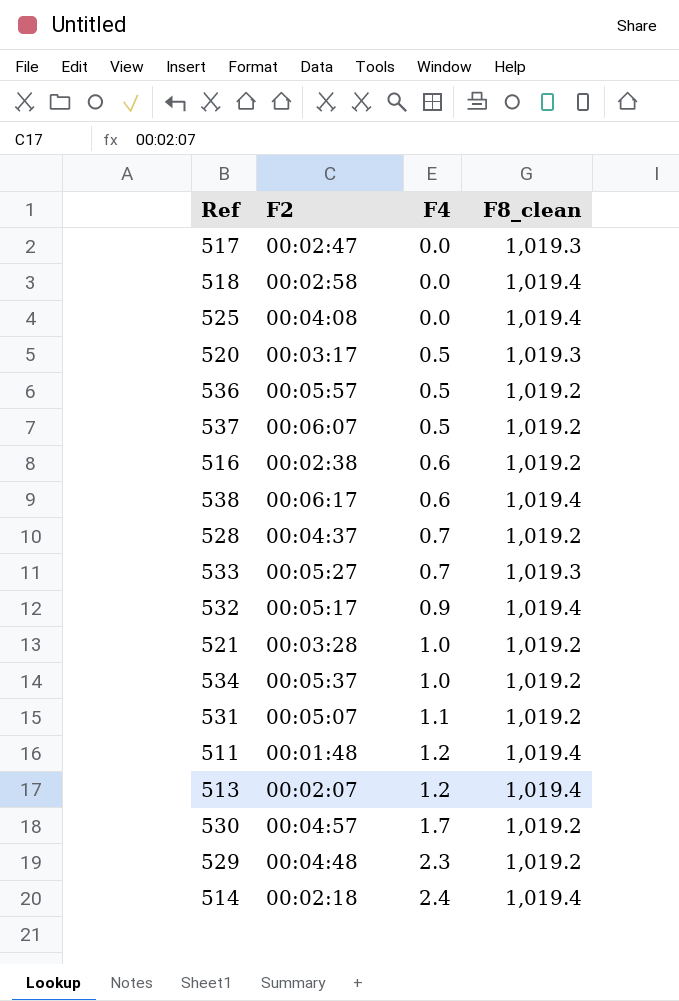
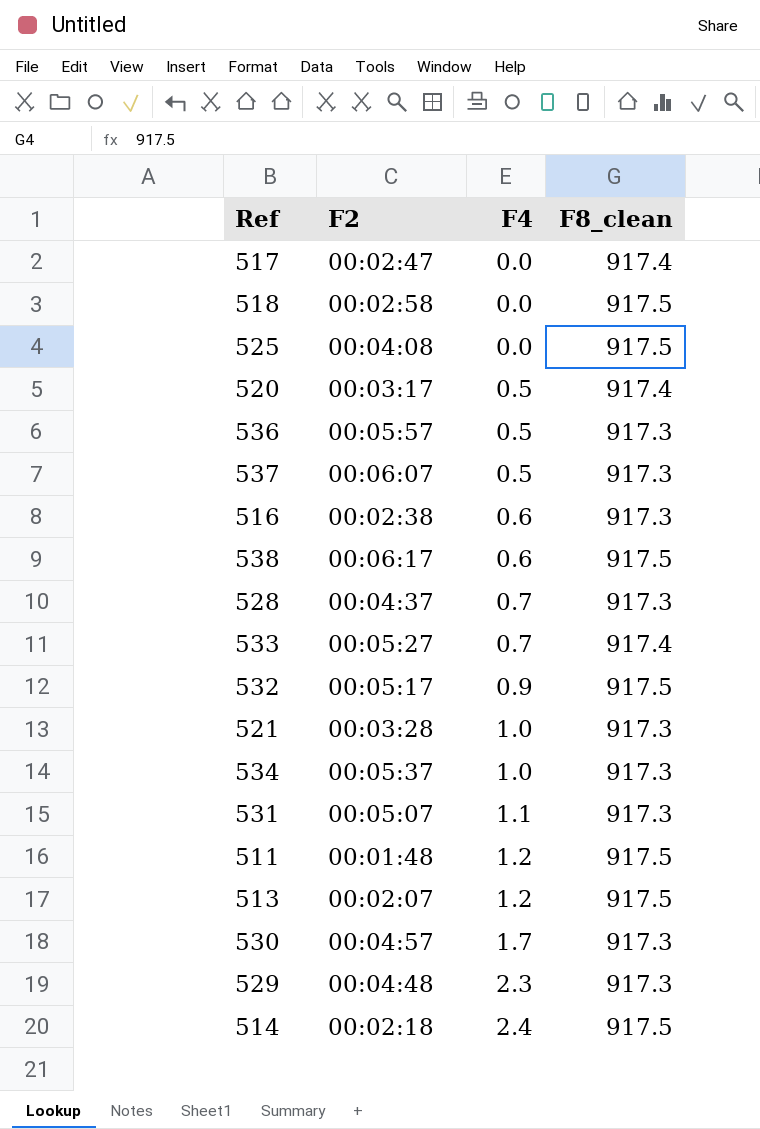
517 | F8_clean: 1,019.3 -> 917.4
518 | F8_clean: 1,019.4 -> 917.5
525 | F8_clean: 1,019.4 -> 917.5
520 | F8_clean: 1,019.3 -> 917.4
536 | F8_clean: 1,019.2 -> 917.3
537 | F8_clean: 1,019.2 -> 917.3
516 | F8_clean: 1,019.2 -> 917.3
538 | F8_clean: 1,019.4 -> 917.5
528 | F8_clean: 1,019.2 -> 917.3
533 | F8_clean: 1,019.3 -> 917.4
532 | F8_clean: 1,019.4 -> 917.5
521 | F8_clean: 1,019.2 -> 917.3
534 | F8_clean: 1,019.2 -> 917.3
531 | F8_clean: 1,019.2 -> 917.3
511 | F8_clean: 1,019.4 -> 917.5
513 | F8_clean: 1,019.4 -> 917.5
530 | F8_clean: 1,019.2 -> 917.3
529 | F8_clean: 1,019.2 -> 917.3
514 | F8_clean: 1,019.4 -> 917.5

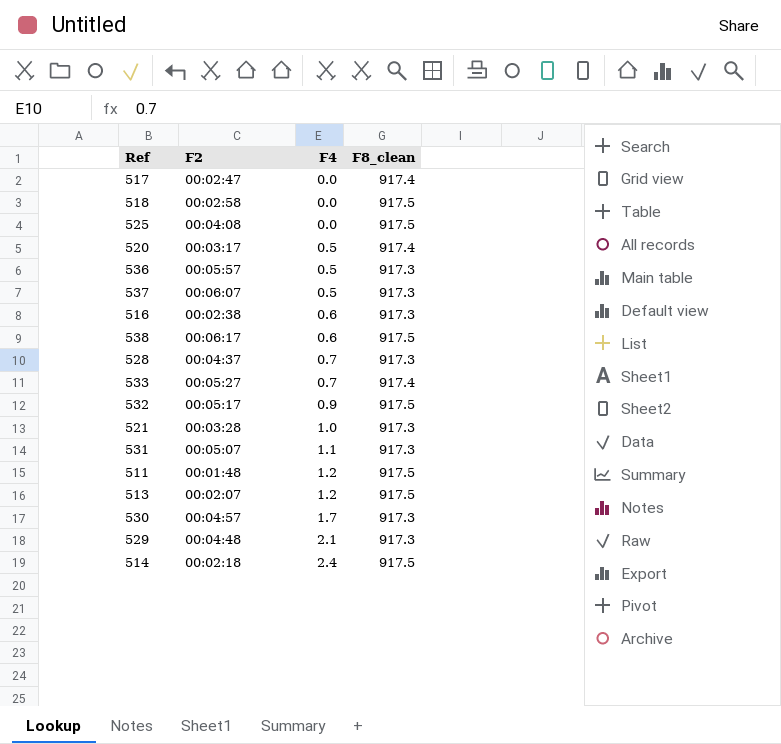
row 534: 00:05:37 | 1.0 | 917.3 -> none
529 | F4: 2.3 -> 2.1

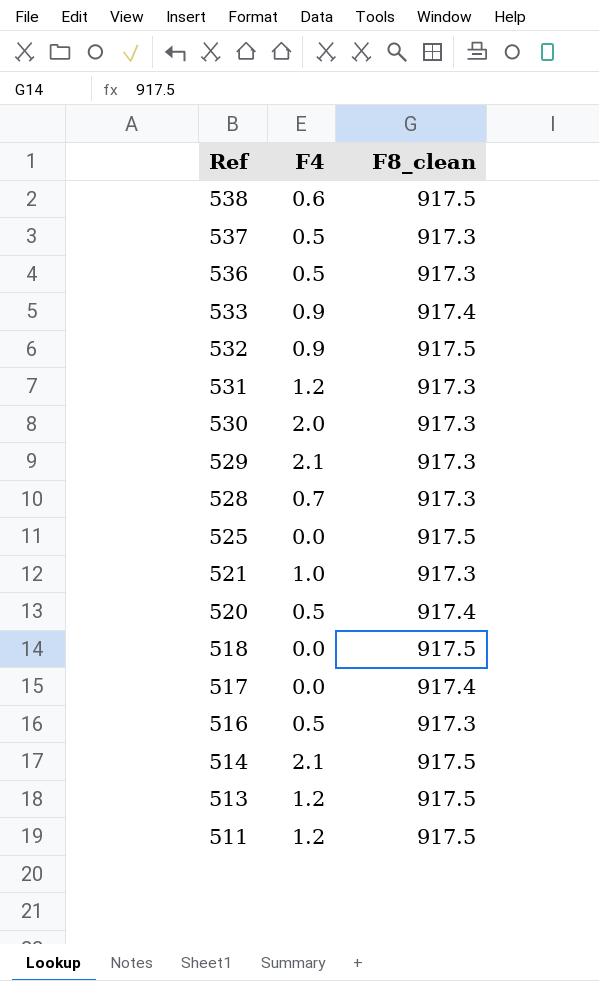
row order: F4 ascending -> Ref descending
column F2 | position: 2 -> none
533 | F4: 0.7 -> 0.9
531 | F4: 1.1 -> 1.2
530 | F4: 1.7 -> 2.0
516 | F4: 0.6 -> 0.5
514 | F4: 2.4 -> 2.1

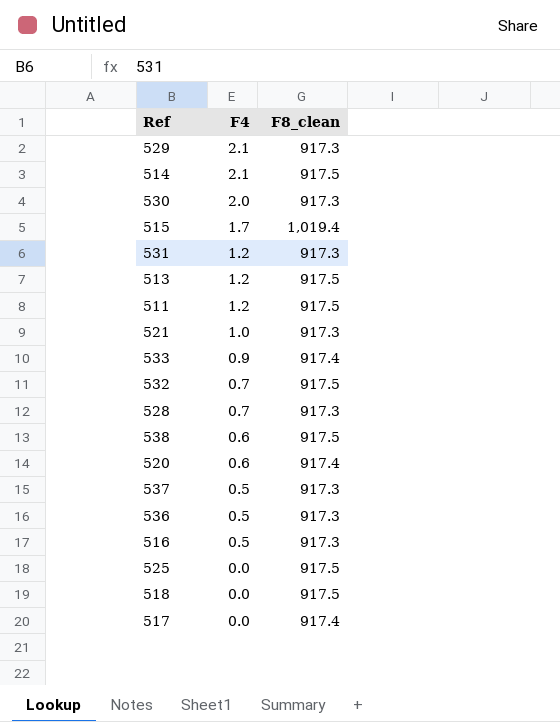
row order: Ref descending -> F4 descending
row 515: none -> 1.7 | 1,019.4
532 | F4: 0.9 -> 0.7
520 | F4: 0.5 -> 0.6

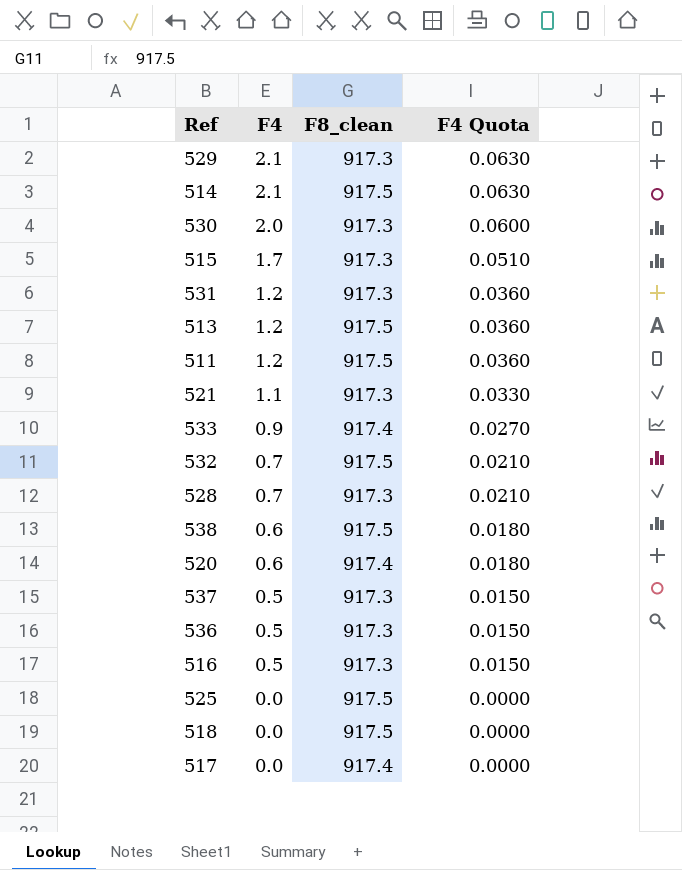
column F4 Quota | formula: none -> [F4] * 0.03
515 | F8_clean: 1,019.4 -> 917.3
521 | F4: 1.0 -> 1.1

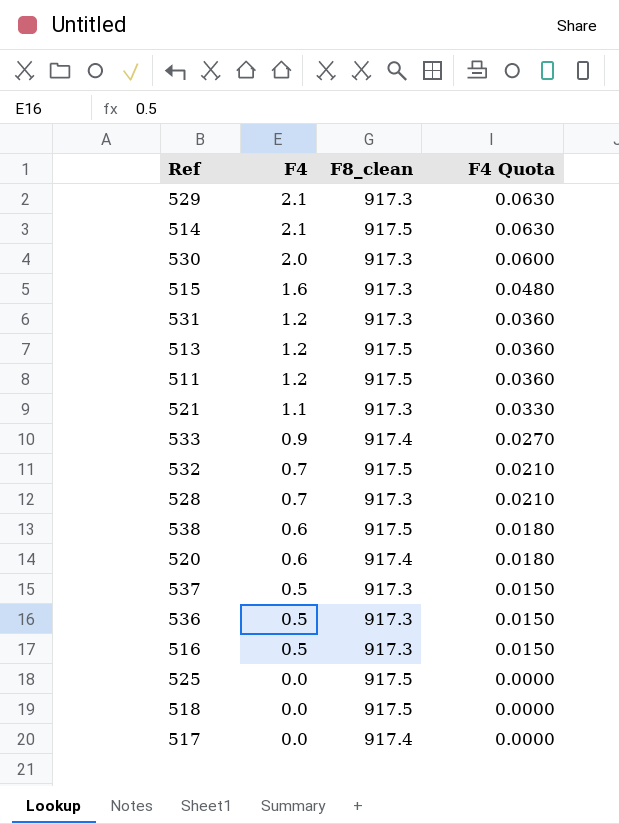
515 | F4: 1.7 -> 1.6
515 | F4 Quota: 0.0510 -> 0.0480

